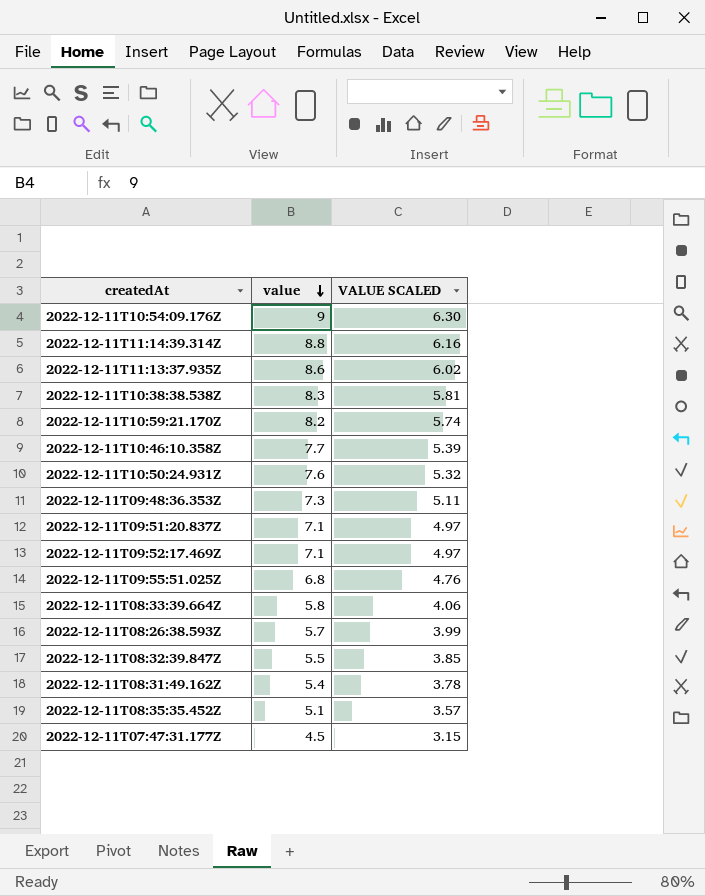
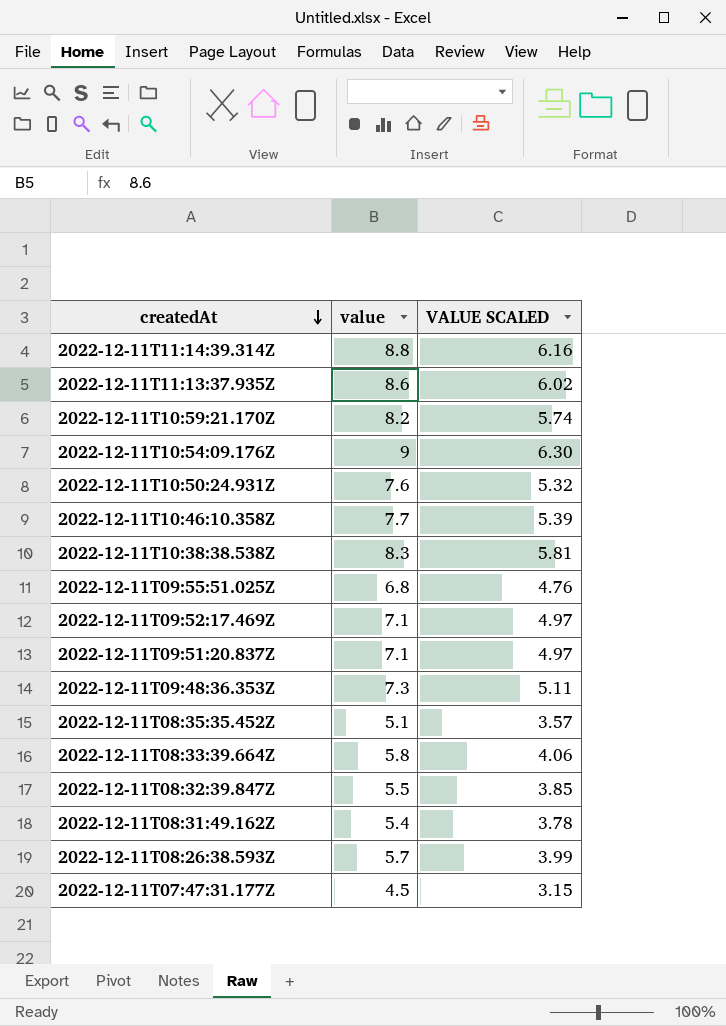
row order: value descending -> createdAt descending

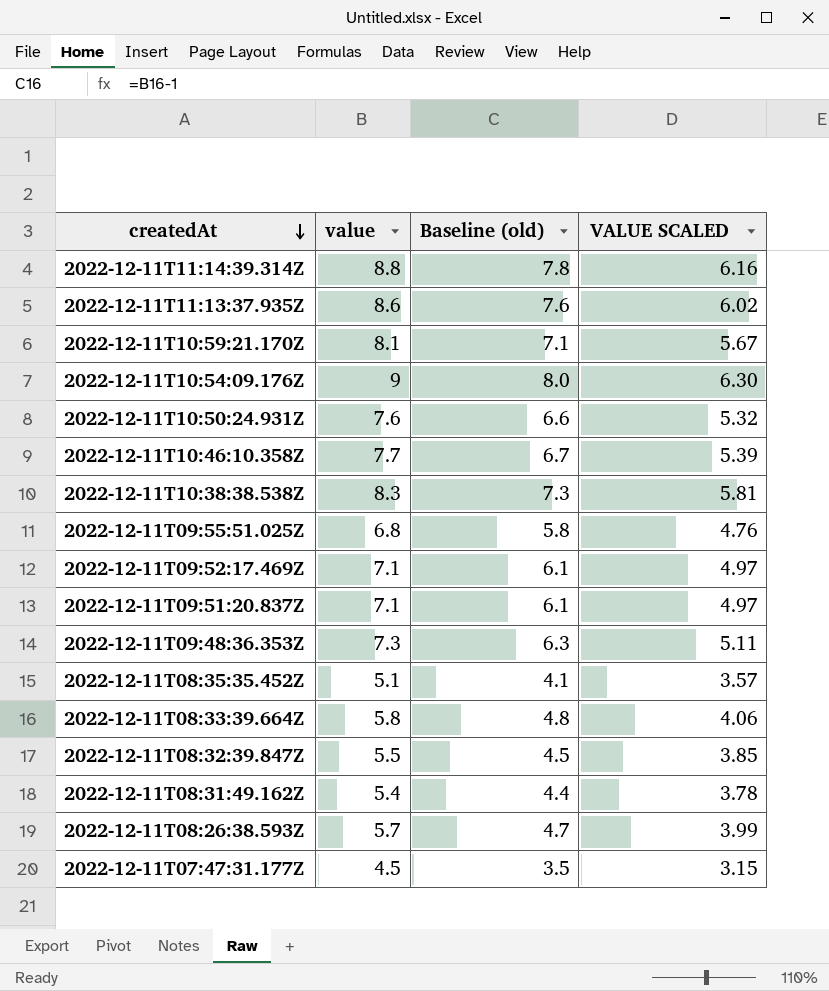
column Baseline (old) | formula: none -> [value] - 1
2022-12-11T10:59:21.170Z | value: 8.2 -> 8.1
2022-12-11T10:59:21.170Z | VALUE SCALED: 5.74 -> 5.67

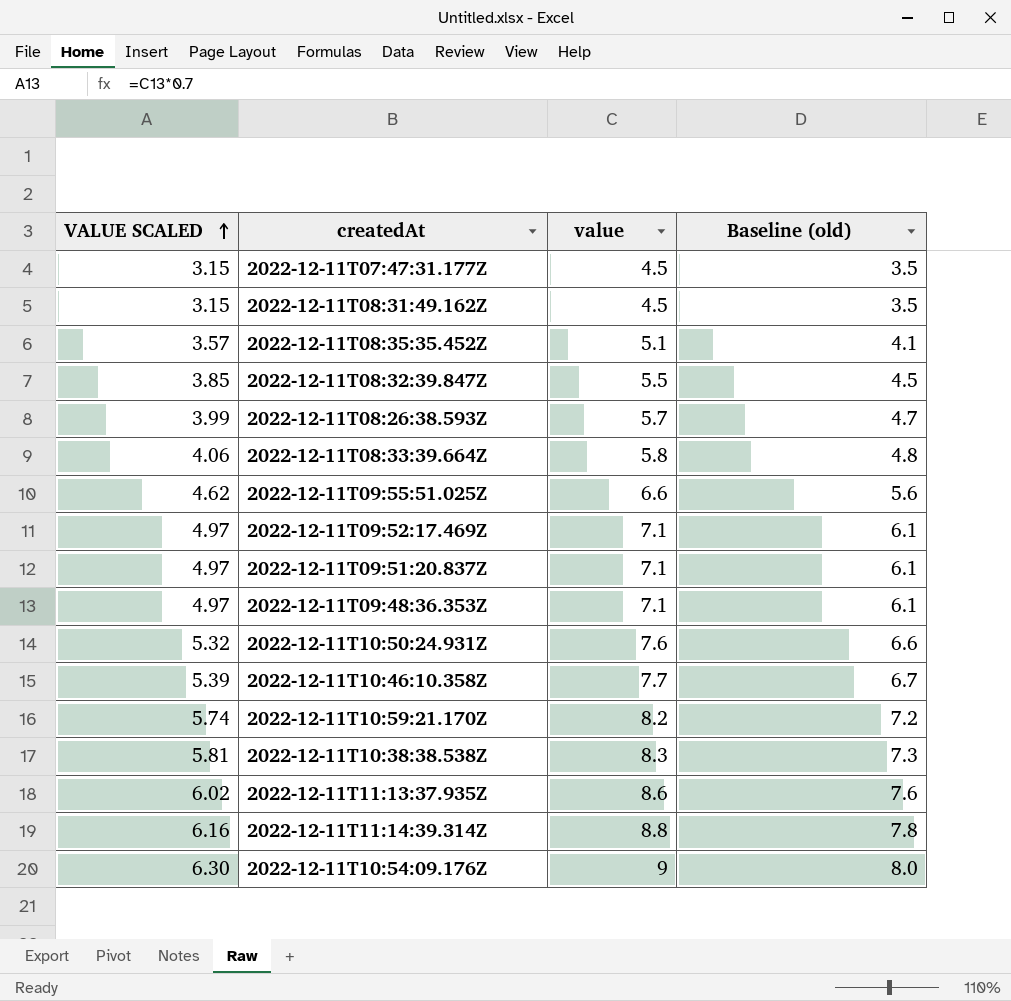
row order: createdAt descending -> VALUE SCALED ascending
column VALUE SCALED | position: 4 -> 1
2022-12-11T08:31:49.162Z | VALUE SCALED: 3.78 -> 3.15
2022-12-11T08:31:49.162Z | value: 5.4 -> 4.5
2022-12-11T08:31:49.162Z | Baseline (old): 4.4 -> 3.5
2022-12-11T09:55:51.025Z | VALUE SCALED: 4.76 -> 4.62
2022-12-11T09:55:51.025Z | value: 6.8 -> 6.6
2022-12-11T09:55:51.025Z | Baseline (old): 5.8 -> 5.6
2022-12-11T09:48:36.353Z | VALUE SCALED: 5.11 -> 4.97
2022-12-11T09:48:36.353Z | value: 7.3 -> 7.1
2022-12-11T09:48:36.353Z | Baseline (old): 6.3 -> 6.1
2022-12-11T10:59:21.170Z | VALUE SCALED: 5.67 -> 5.74
2022-12-11T10:59:21.170Z | value: 8.1 -> 8.2
2022-12-11T10:59:21.170Z | Baseline (old): 7.1 -> 7.2

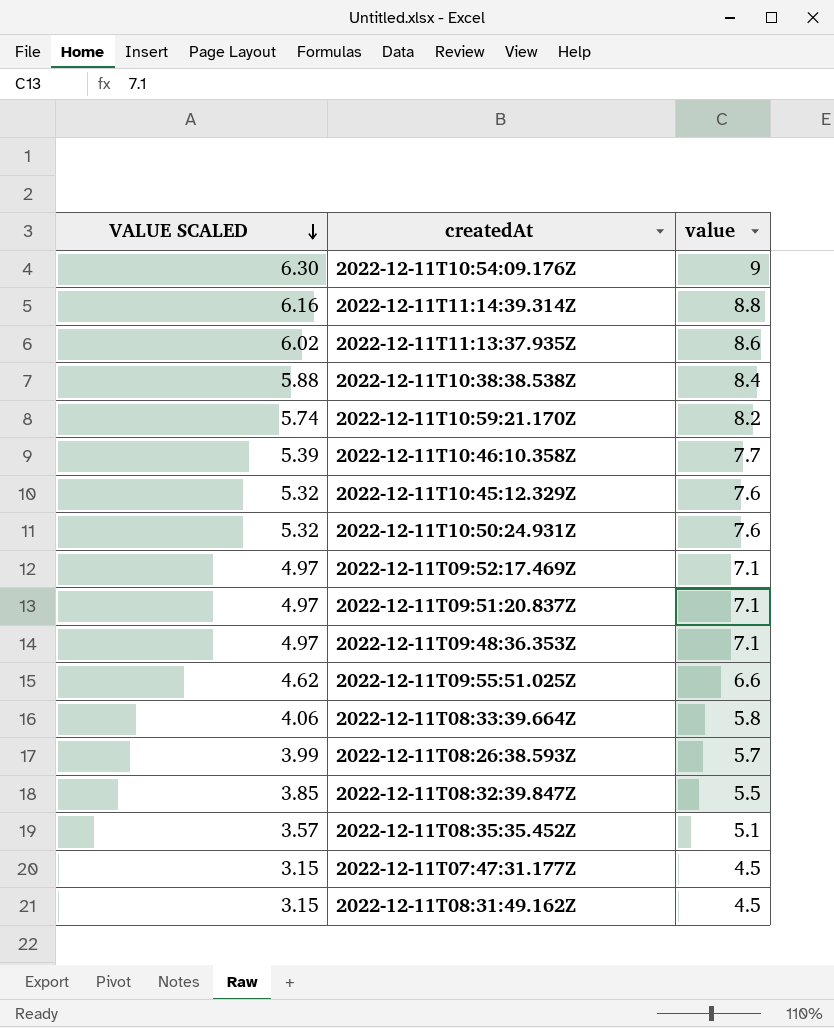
row order: VALUE SCALED ascending -> VALUE SCALED descending
column Baseline (old) | formula: [value] - 1 -> none
2022-12-11T10:38:38.538Z | VALUE SCALED: 5.81 -> 5.88
2022-12-11T10:38:38.538Z | value: 8.3 -> 8.4
row 2022-12-11T10:45:12.329Z: none -> 5.32 | 7.6

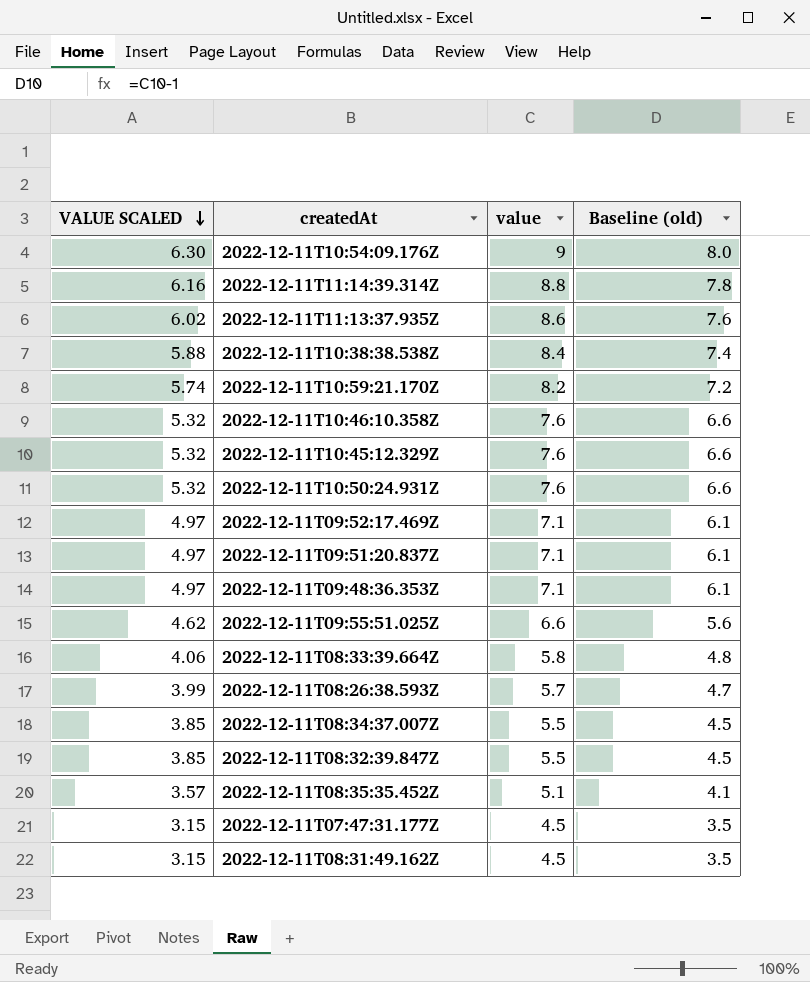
column Baseline (old) | formula: none -> [value] - 1
2022-12-11T10:46:10.358Z | VALUE SCALED: 5.39 -> 5.32
2022-12-11T10:46:10.358Z | value: 7.7 -> 7.6
row 2022-12-11T08:34:37.007Z: none -> 3.85 | 5.5 | 4.5

